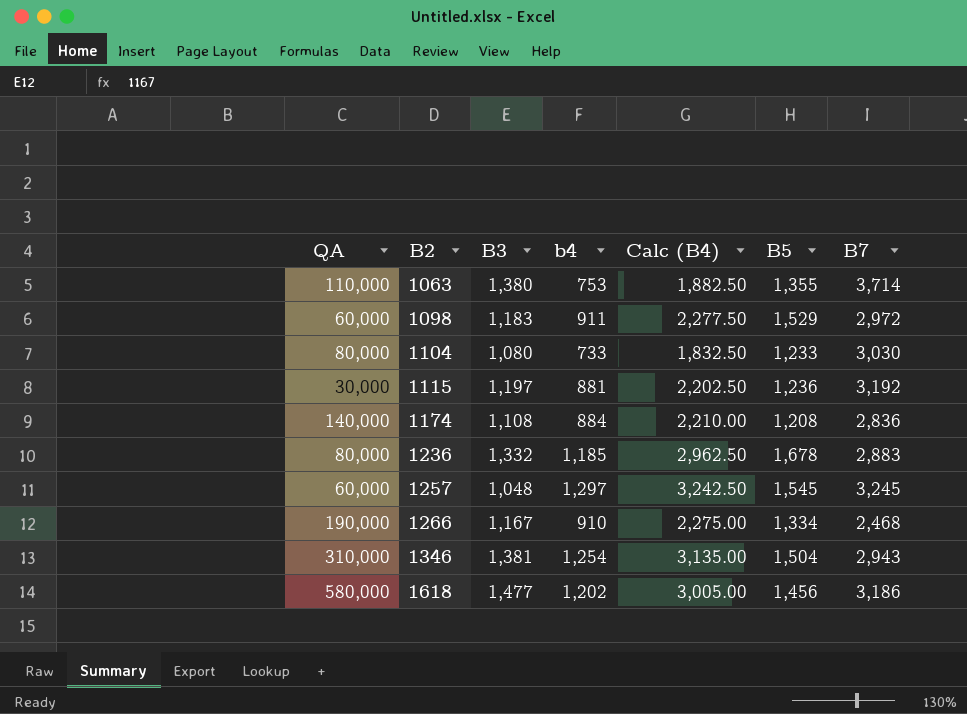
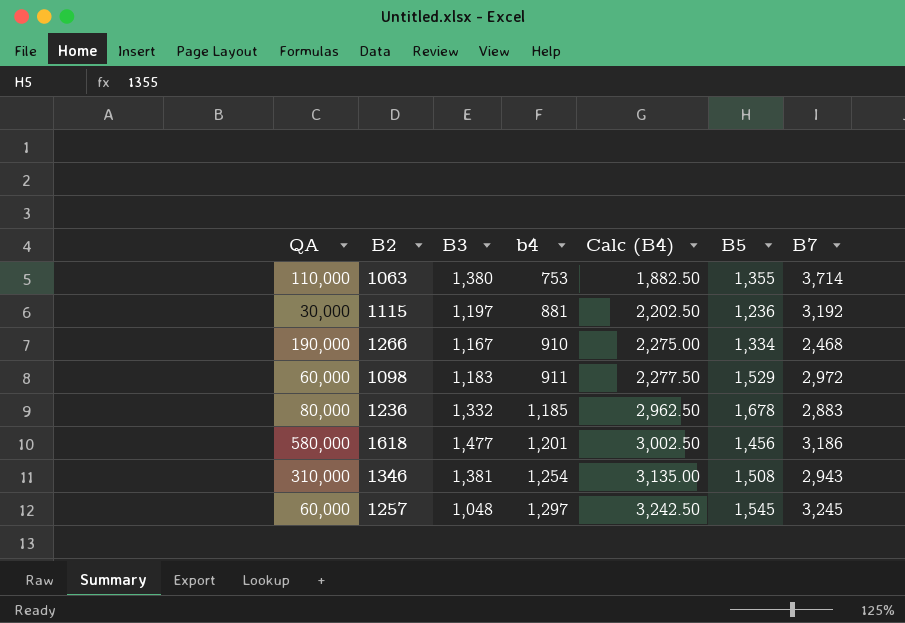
row order: B2 ascending -> b4 ascending
row 1104: 80,000 | 1,080 | 733 | 1,832.50 | 1,233 | 3,030 -> none
row 1174: 140,000 | 1,108 | 884 | 2,210.00 | 1,208 | 2,836 -> none
1618 | b4: 1,202 -> 1,201
1618 | Calc (B4): 3,005.00 -> 3,002.50
1346 | B5: 1,504 -> 1,508

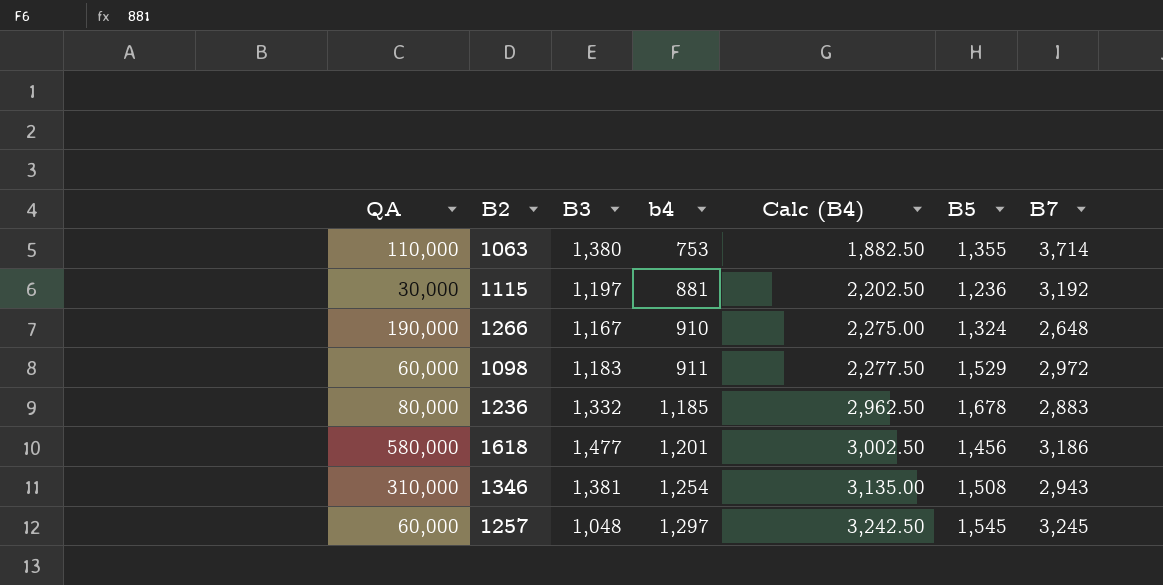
1266 | B5: 1,334 -> 1,324
1266 | B7: 2,468 -> 2,648

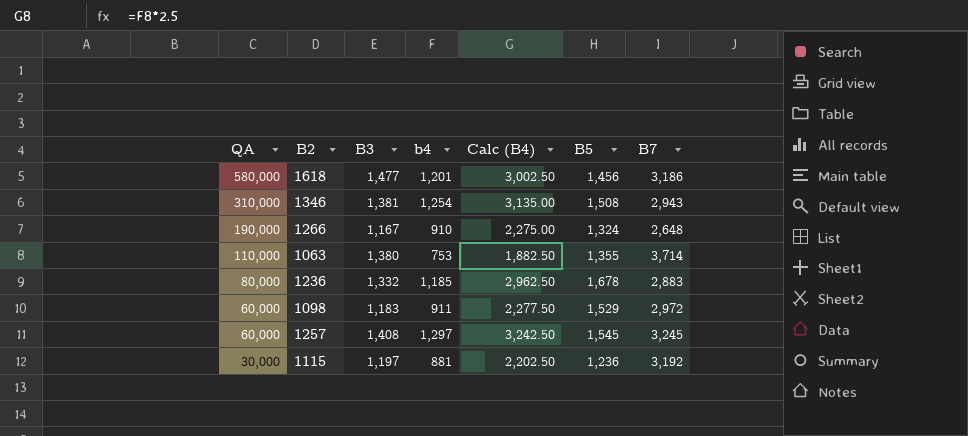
row order: b4 ascending -> QA descending
1257 | B3: 1,048 -> 1,408

